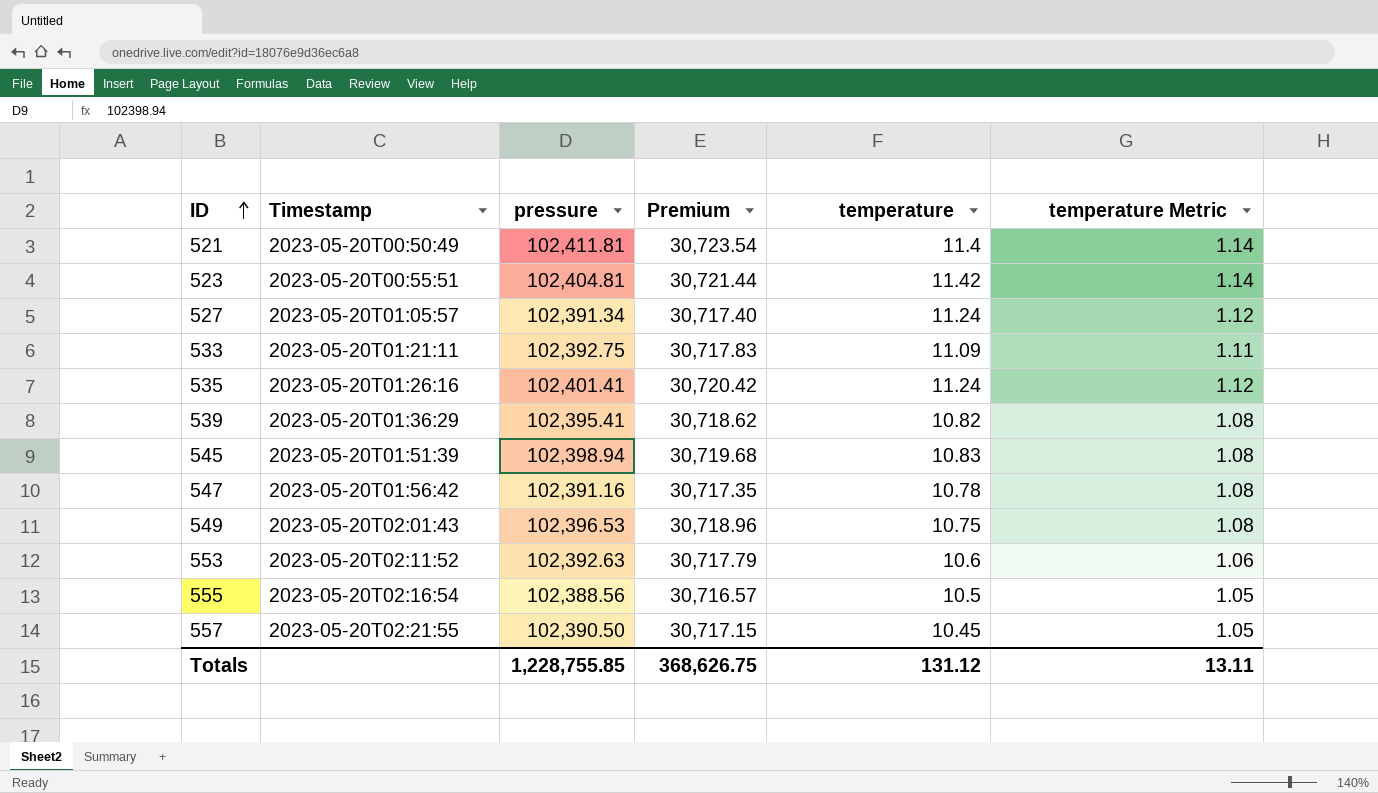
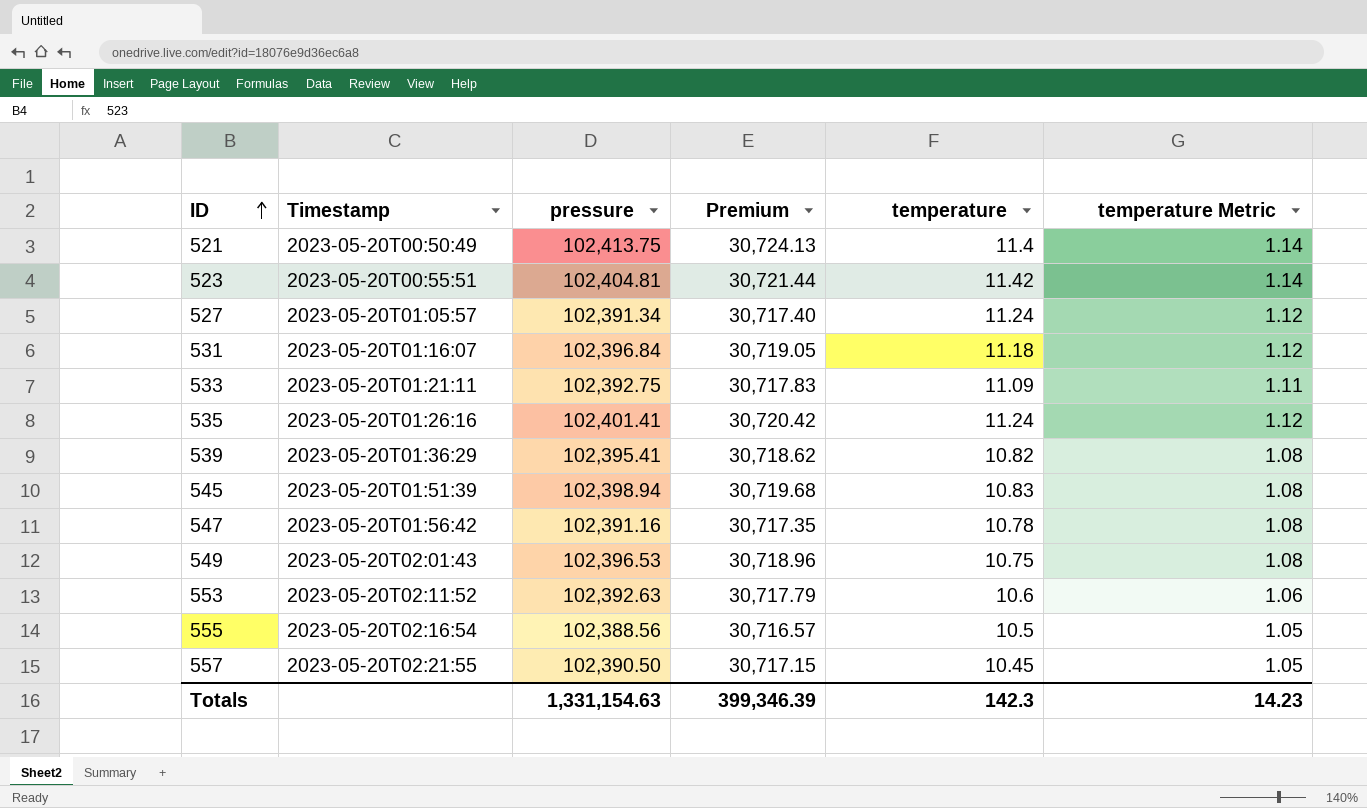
521 | pressure: 102,411.81 -> 102,413.75
521 | Premium: 30,723.54 -> 30,724.13
row 531: none -> 2023-05-20T01:16:07 | 102,396.84 | 30,719.05 | 11.18 | 1.12
Totals | pressure: 1,228,755.85 -> 1,331,154.63
Totals | Premium: 368,626.75 -> 399,346.39
Totals | temperature: 131.12 -> 142.3
Totals | temperature Metric: 13.11 -> 14.23

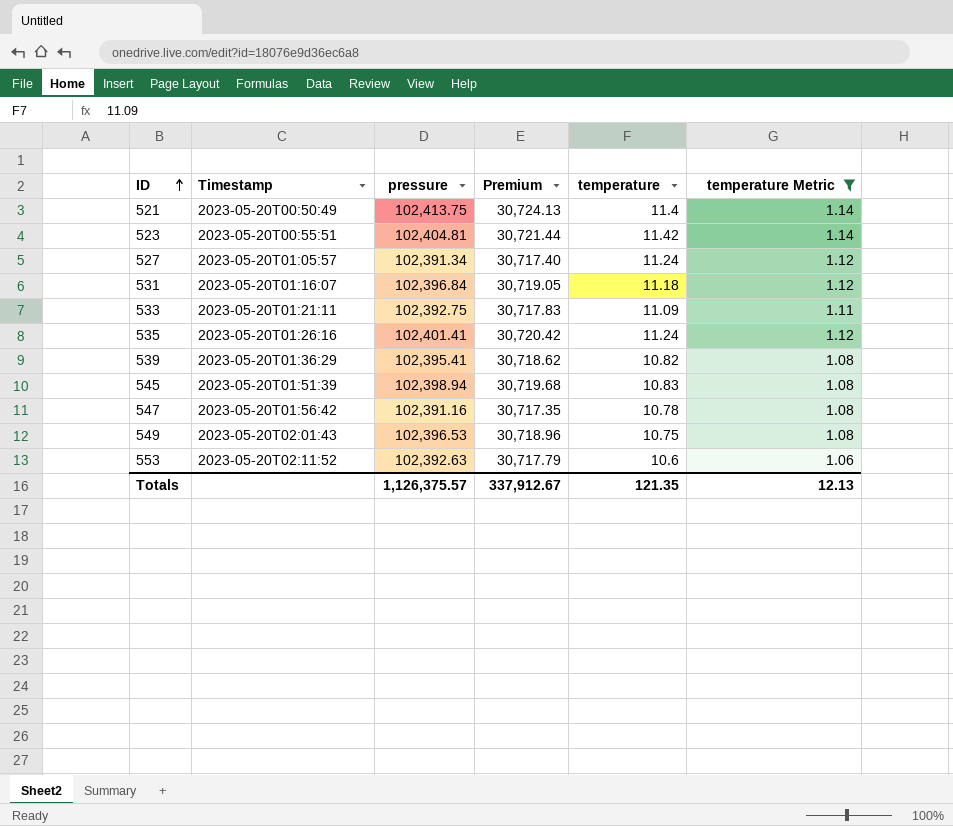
filter: none -> temperature Metric != 1.05
Totals | pressure: 1,331,154.63 -> 1,126,375.57
Totals | Premium: 399,346.39 -> 337,912.67
Totals | temperature: 142.3 -> 121.35
Totals | temperature Metric: 14.23 -> 12.13

